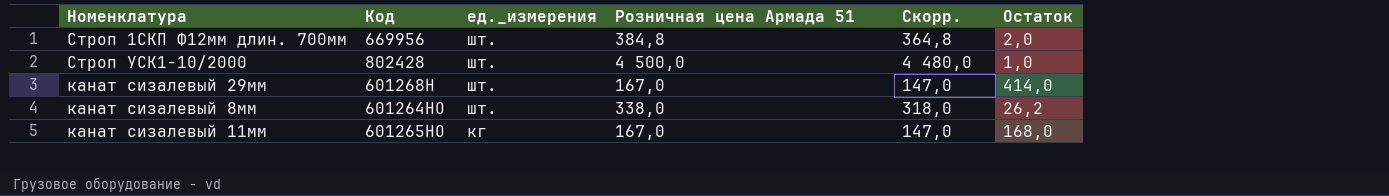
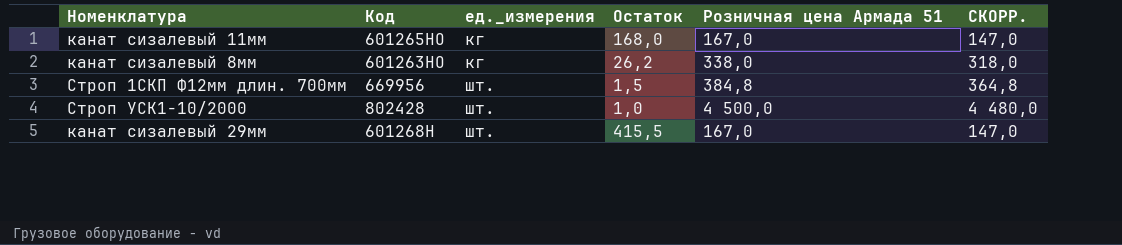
row order: ед._измерения descending -> ед._измерения ascending
column Остаток | position: 6 -> 4
column name: Скорр. -> СКОРР.
канат сизалевый 8мм | Код: 601264НО -> 601263НО
канат сизалевый 8мм | ед._измерения: шт. -> кг
Строп 1СКП Ф12мм длин. 700мм | Остаток: 2,0 -> 1,5
канат сизалевый 29мм | Остаток: 414,0 -> 415,5

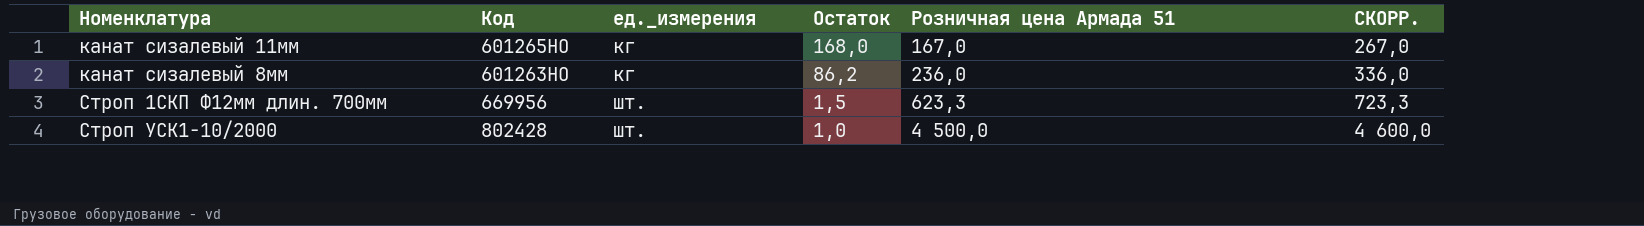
column СКОРР. | formula: [Розничная цена Армада 51] - 20 -> [Розничная цена Армада 51] + 100
row канат сизалевый 29мм: 601268Н | шт. | 415,5 | 167,0 | 147,0 -> none
канат сизалевый 8мм | Остаток: 26,2 -> 86,2
канат сизалевый 8мм | Розничная цена Армада 51: 338,0 -> 236,0
Строп 1СКП Ф12мм длин. 700мм | Розничная цена Армада 51: 384,8 -> 623,3

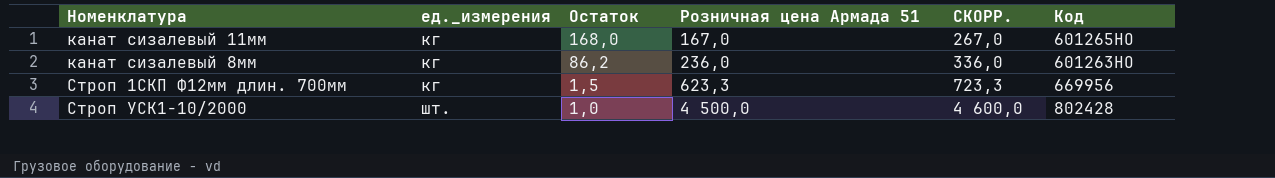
column Код | position: 2 -> 6
Строп 1СКП Ф12мм длин. 700мм | ед._измерения: шт. -> кг

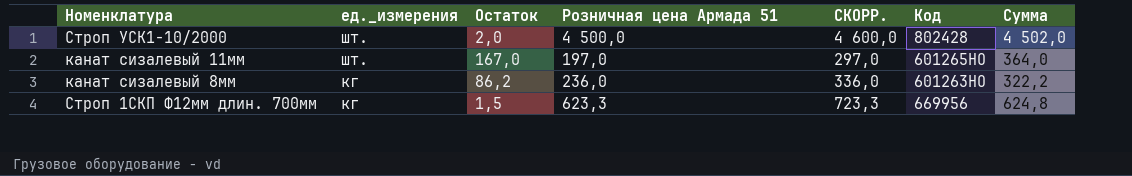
row order: ед._измерения ascending -> ед._измерения descending
column Сумма | formula: none -> [Остаток] + [Розничная цена Армада 51]
Строп УСК1-10/2000 | Остаток: 1,0 -> 2,0
канат сизалевый 11мм | ед._измерения: кг -> шт.
канат сизалевый 11мм | Остаток: 168,0 -> 167,0
канат сизалевый 11мм | Розничная цена Армада 51: 167,0 -> 197,0
канат сизалевый 11мм | СКОРР.: 267,0 -> 297,0

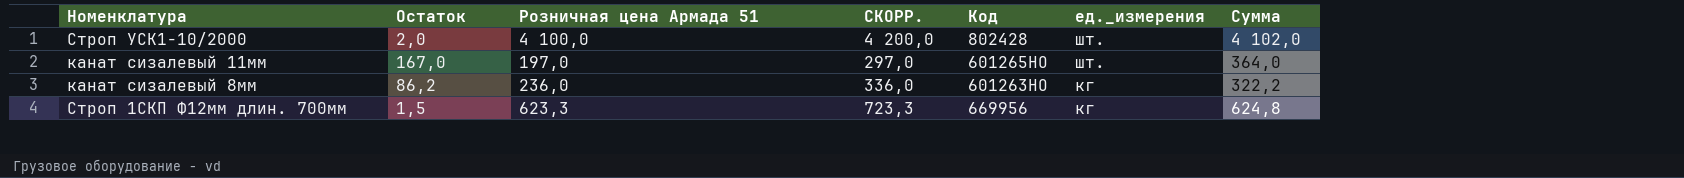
column ед._измерения | position: 2 -> 6
Строп УСК1-10/2000 | Розничная цена Армада 51: 4 500,0 -> 4 100,0
Строп УСК1-10/2000 | СКОРР.: 4 600,0 -> 4 200,0
Строп УСК1-10/2000 | Сумма: 4 502,0 -> 4 102,0

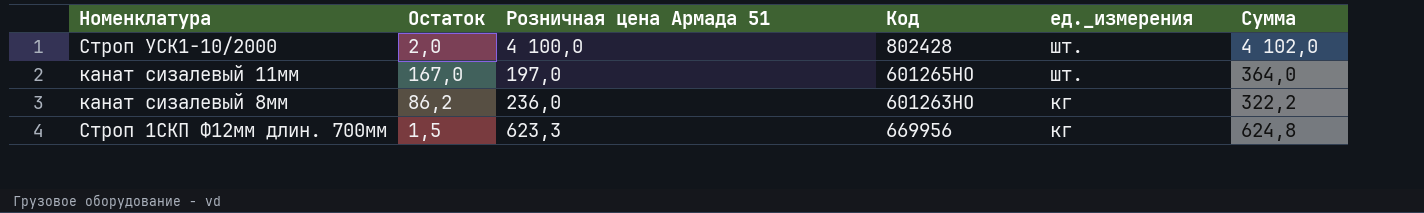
column СКОРР. | formula: [Розничная цена Армада 51] + 100 -> none

